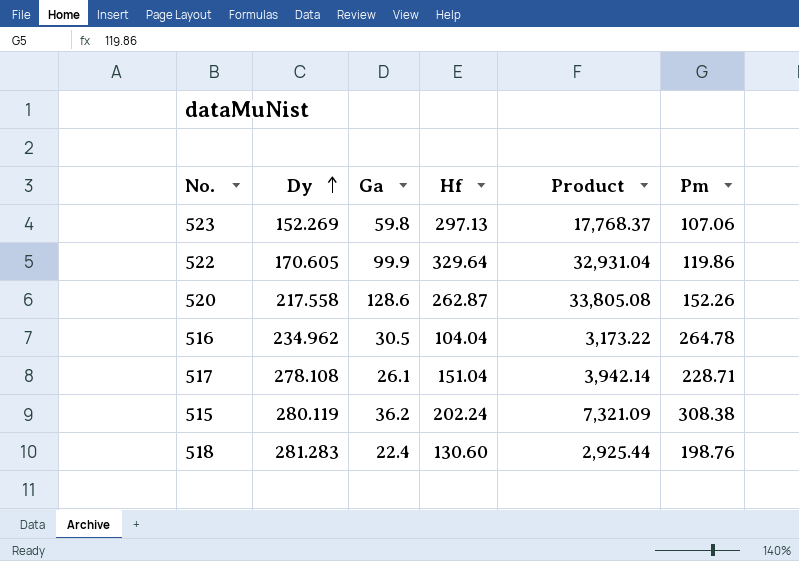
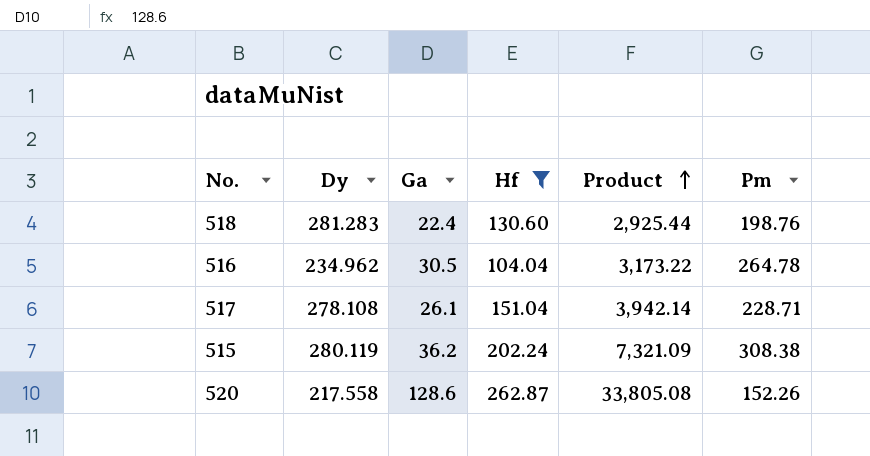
filter: none -> Hf <= 262.87
row order: Dy ascending -> Product ascending

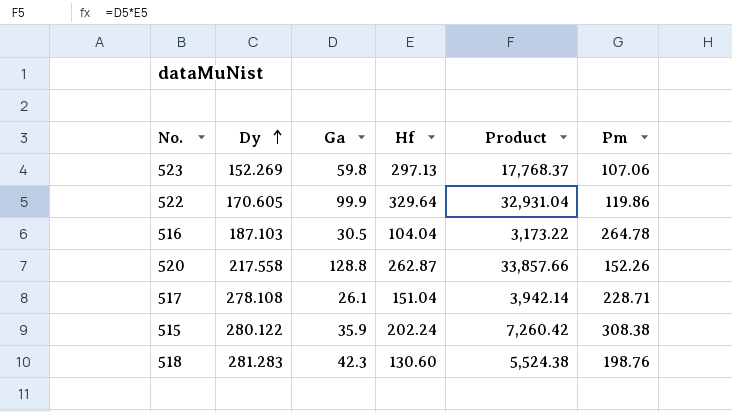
filter: Hf <= 262.87 -> none
row order: Product ascending -> Dy ascending
516 | Dy: 234.962 -> 187.103
520 | Ga: 128.6 -> 128.8
520 | Product: 33,805.08 -> 33,857.66
515 | Dy: 280.119 -> 280.122
515 | Ga: 36.2 -> 35.9
515 | Product: 7,321.09 -> 7,260.42
518 | Ga: 22.4 -> 42.3
518 | Product: 2,925.44 -> 5,524.38

